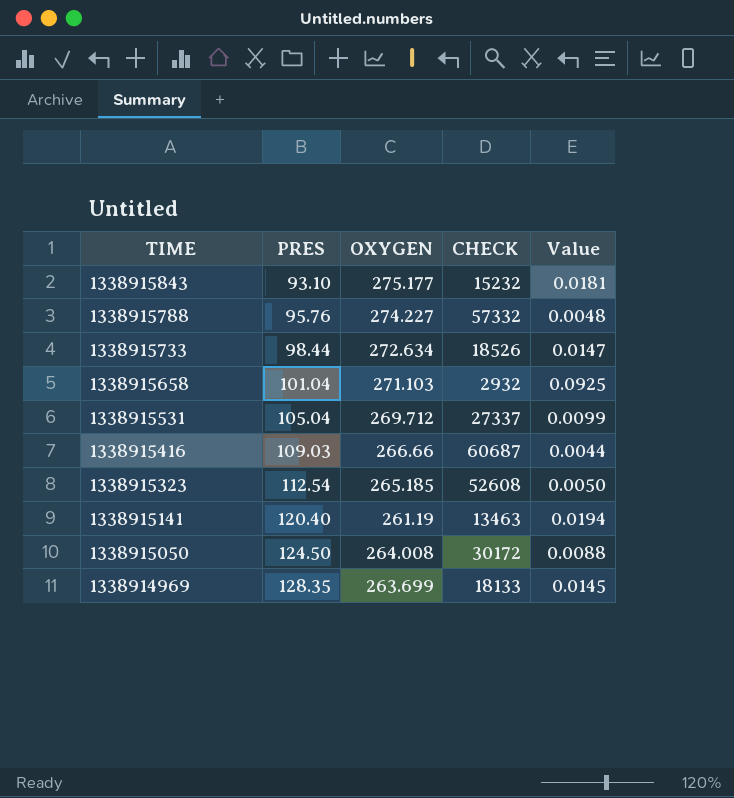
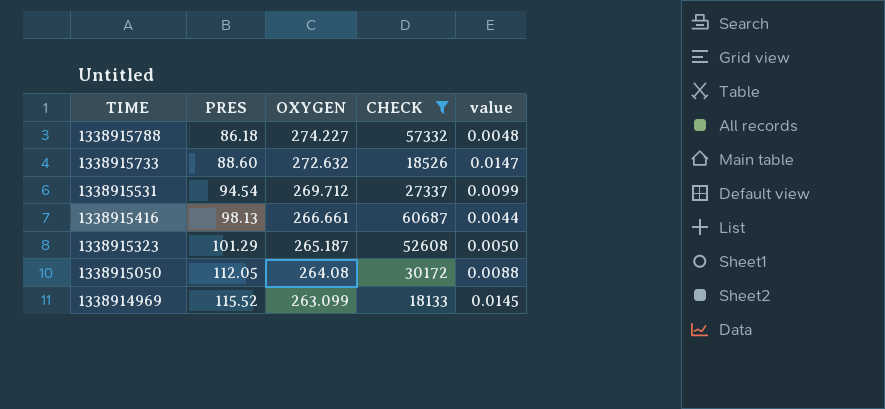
filter: none -> CHECK >= 18133
column name: Value -> value
1338915788 | PRES: 95.76 -> 86.18
1338915733 | PRES: 98.44 -> 88.60
1338915733 | OXYGEN: 272.634 -> 272.632
1338915531 | PRES: 105.04 -> 94.54
1338915416 | PRES: 109.03 -> 98.13
1338915416 | OXYGEN: 266.66 -> 266.661
1338915323 | PRES: 112.54 -> 101.29
1338915323 | OXYGEN: 265.185 -> 265.187
1338915050 | PRES: 124.50 -> 112.05
1338915050 | OXYGEN: 264.008 -> 264.08
1338914969 | PRES: 128.35 -> 115.52
1338914969 | OXYGEN: 263.699 -> 263.099

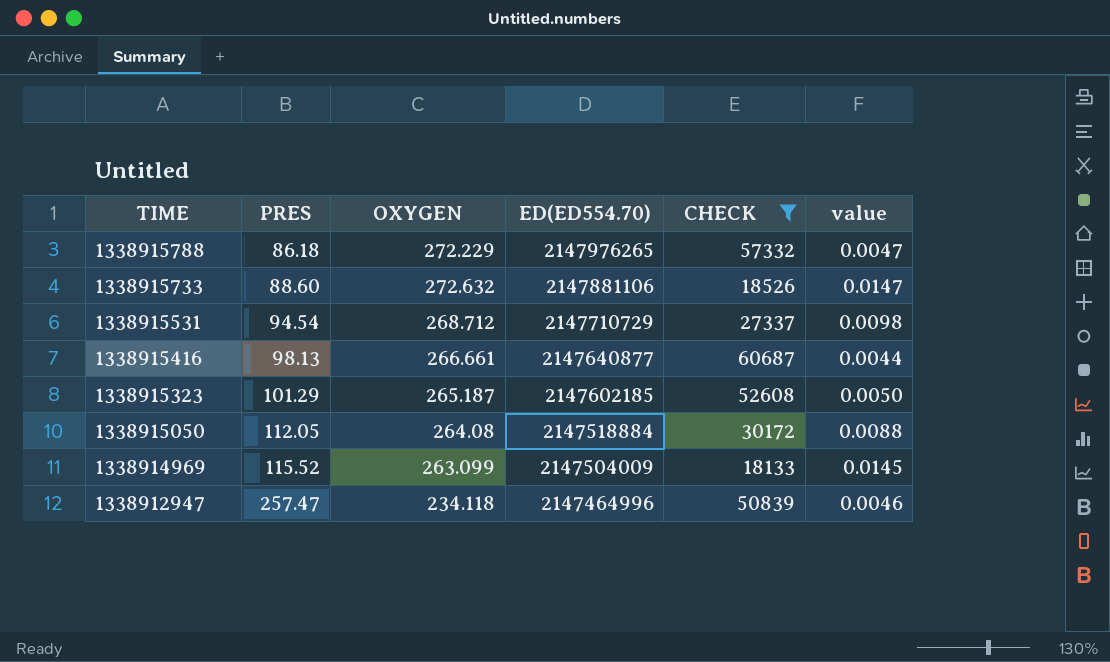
column ED(ED554.70) | position: none -> 4
1338915788 | OXYGEN: 274.227 -> 272.229
1338915788 | value: 0.0048 -> 0.0047
1338915531 | OXYGEN: 269.712 -> 268.712
1338915531 | value: 0.0099 -> 0.0098
row 1338912947: none -> 257.47 | 234.118 | 2147464996 | 50839 | 0.0046

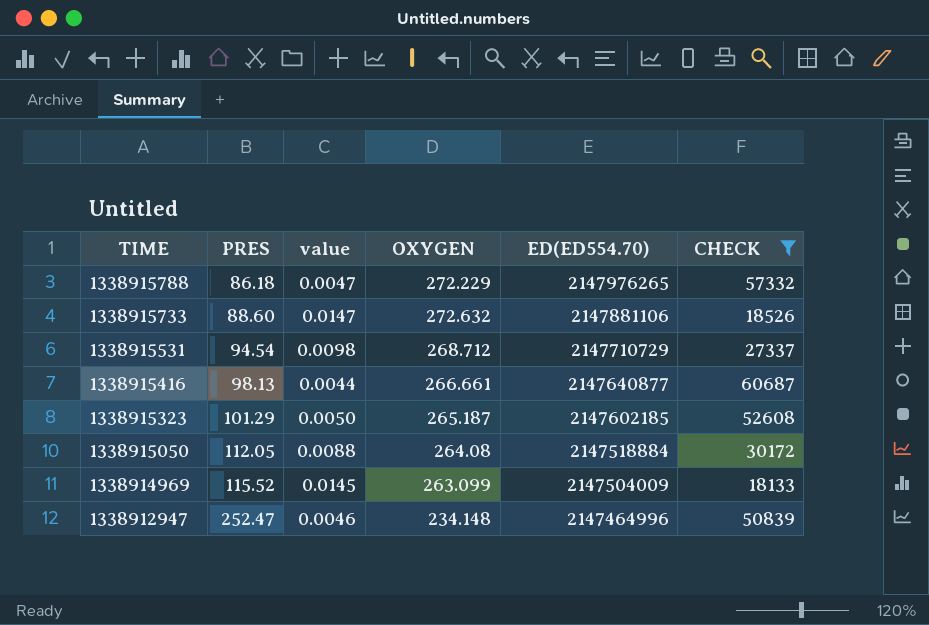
column value | position: 6 -> 3
1338912947 | PRES: 257.47 -> 252.47
1338912947 | OXYGEN: 234.118 -> 234.148

